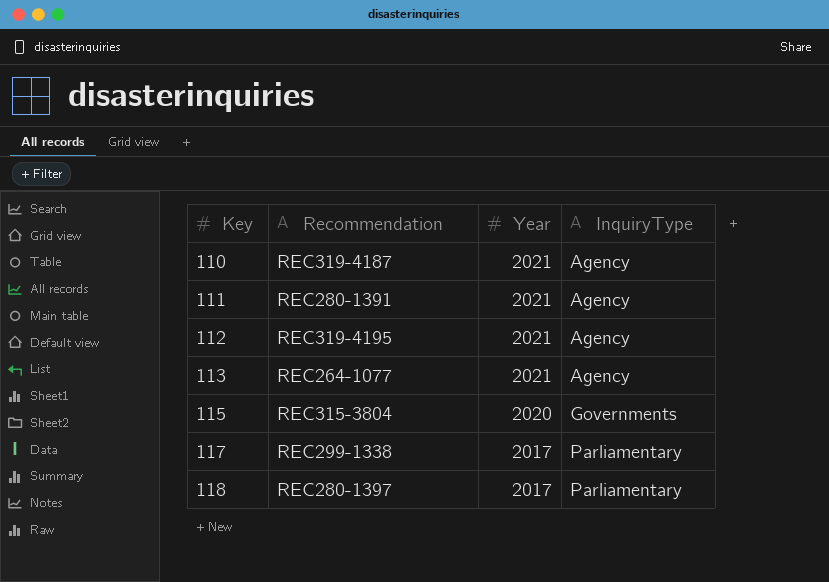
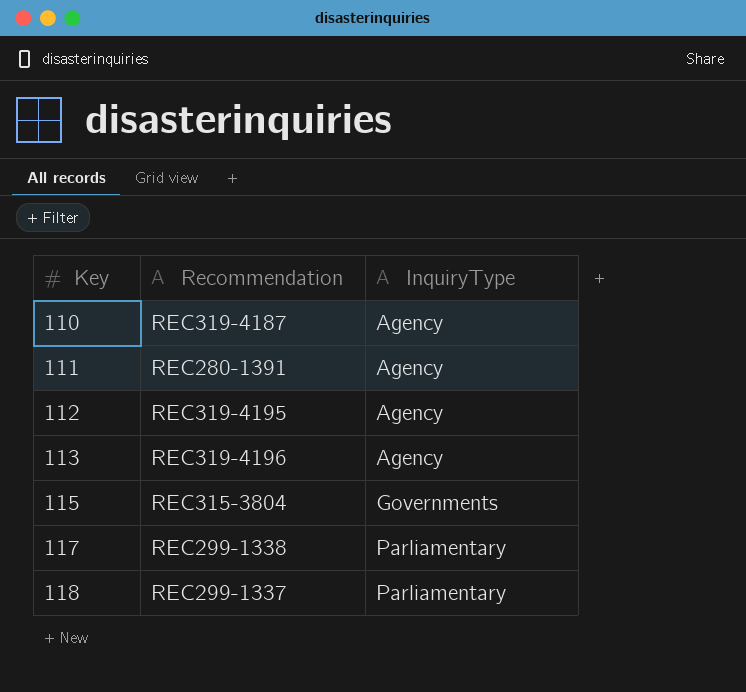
column Year | position: 3 -> none
113 | Recommendation: REC264-1077 -> REC319-4196
118 | Recommendation: REC280-1397 -> REC299-1337

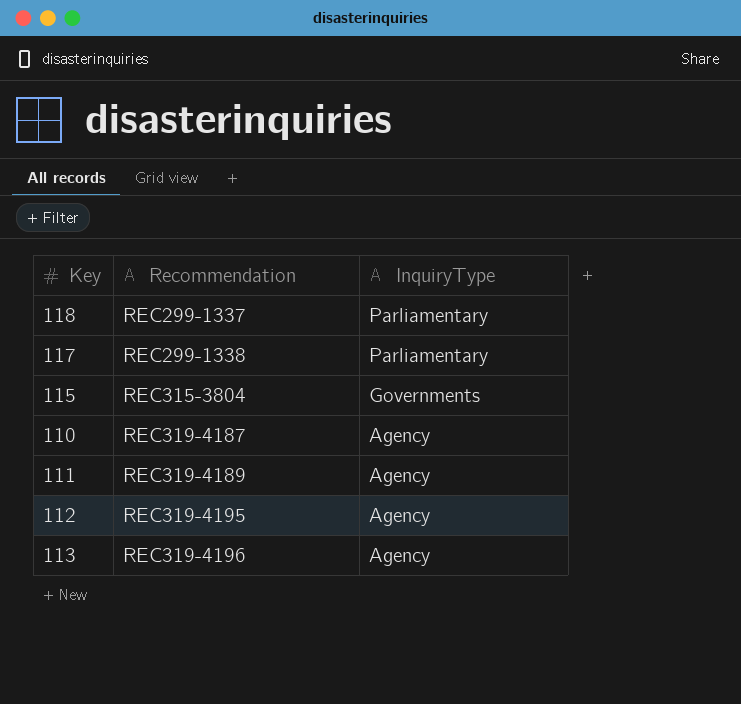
row order: Key ascending -> Recommendation ascending
111 | Recommendation: REC280-1391 -> REC319-4189

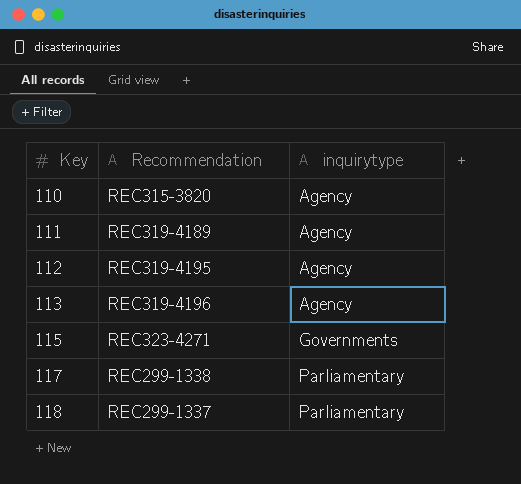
row order: Recommendation ascending -> Key ascending
column name: InquiryType -> inquirytype
110 | Recommendation: REC319-4187 -> REC315-3820
115 | Recommendation: REC315-3804 -> REC323-4271

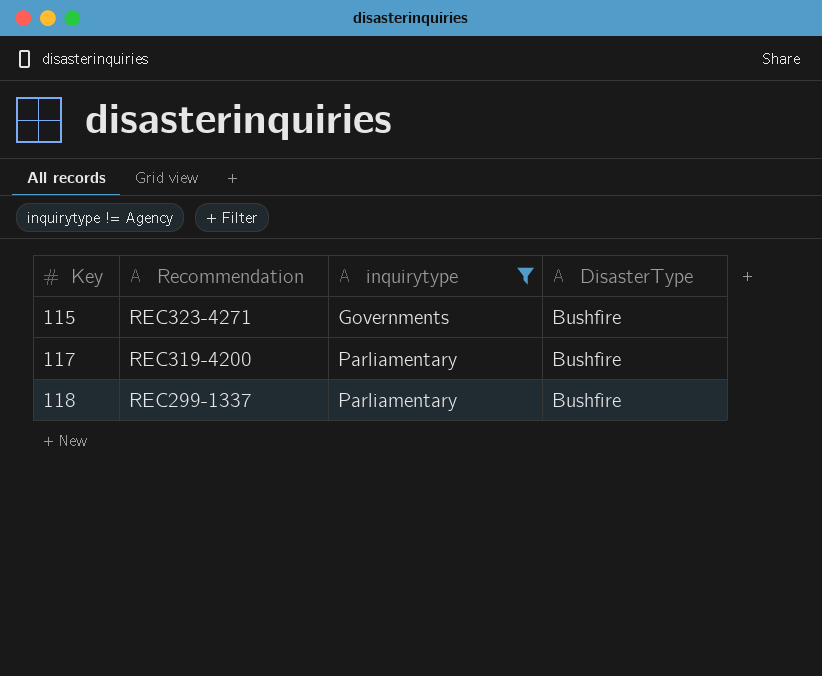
filter: none -> inquirytype != Agency
column DisasterType | position: none -> 4
117 | Recommendation: REC299-1338 -> REC319-4200

